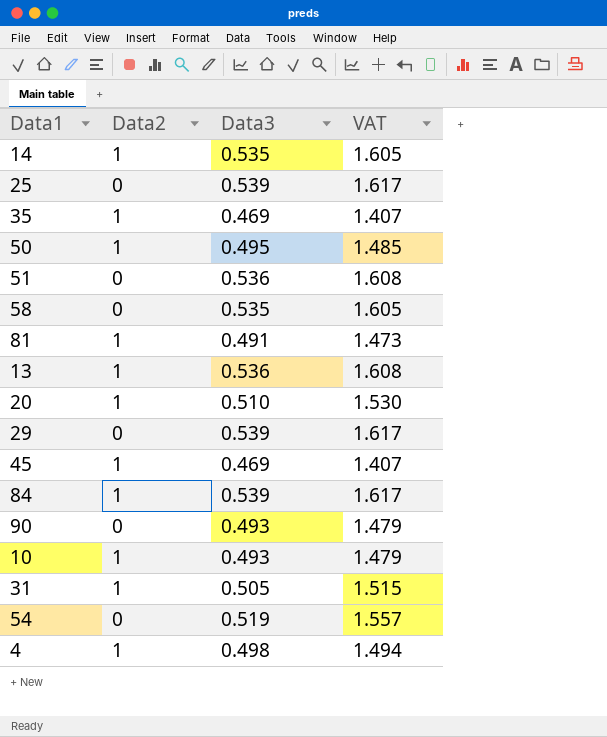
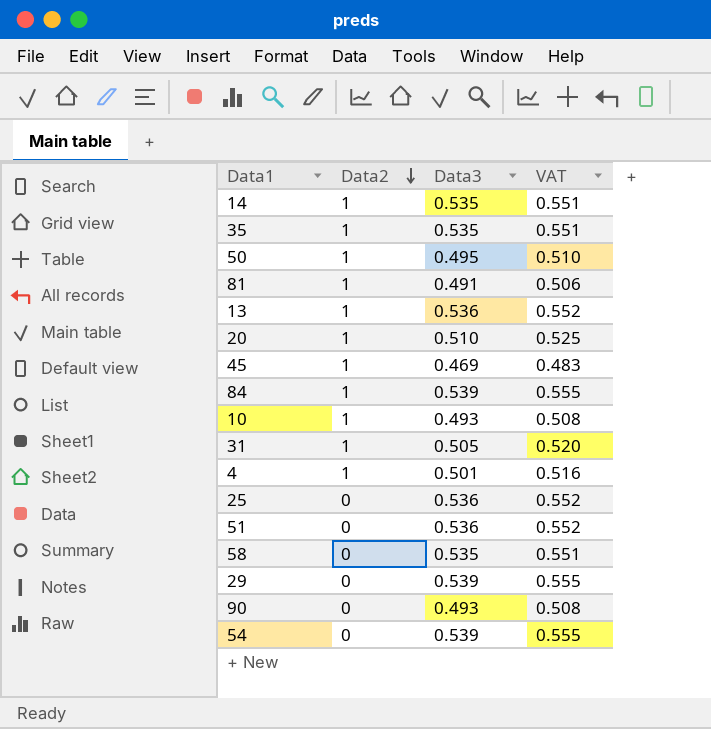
row order: none -> Data2 descending
column VAT | formula: [Data3] * 3 -> [Data3] * 1.03
35 | Data3: 0.469 -> 0.535
4 | Data3: 0.498 -> 0.501
25 | Data3: 0.539 -> 0.536
54 | Data3: 0.519 -> 0.539

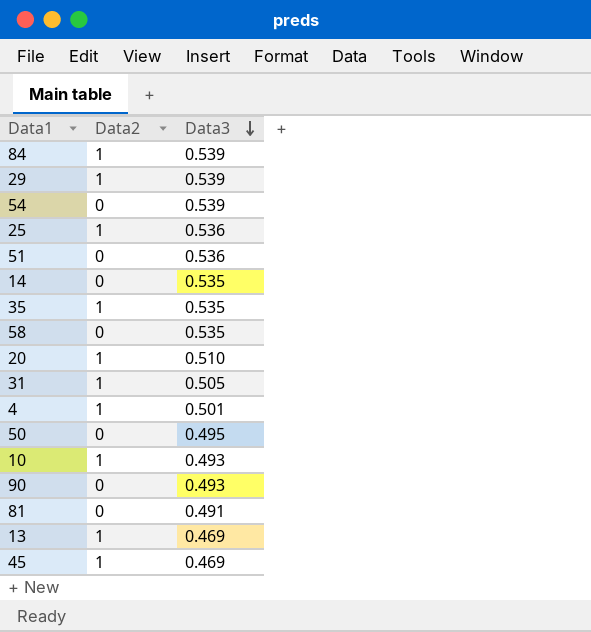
row order: Data2 descending -> Data3 descending
column VAT | formula: [Data3] * 1.03 -> none
29 | Data2: 0 -> 1
25 | Data2: 0 -> 1
14 | Data2: 1 -> 0
50 | Data2: 1 -> 0
81 | Data2: 1 -> 0
13 | Data3: 0.536 -> 0.469

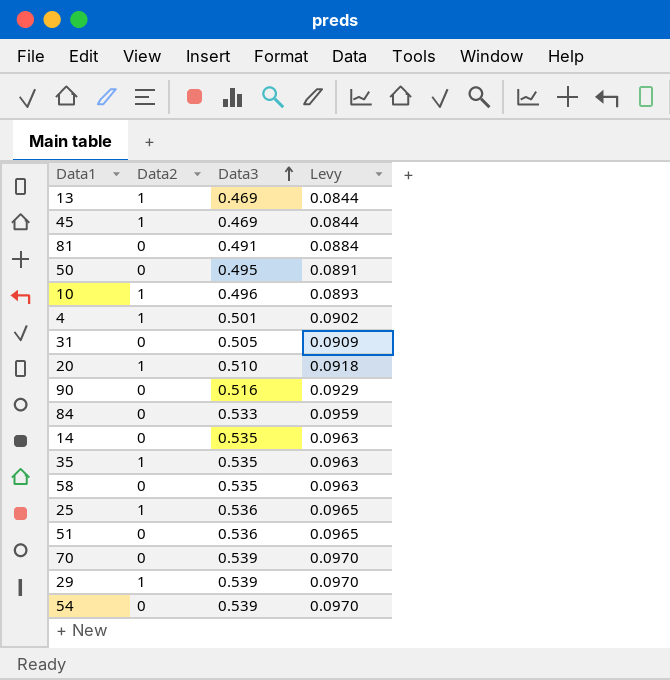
row order: Data3 descending -> Data3 ascending
column Levy | formula: none -> [Data3] * 0.18
10 | Data3: 0.493 -> 0.496
31 | Data2: 1 -> 0
90 | Data3: 0.493 -> 0.516
84 | Data2: 1 -> 0
84 | Data3: 0.539 -> 0.533
row 70: none -> 0 | 0.539 | 0.0970

